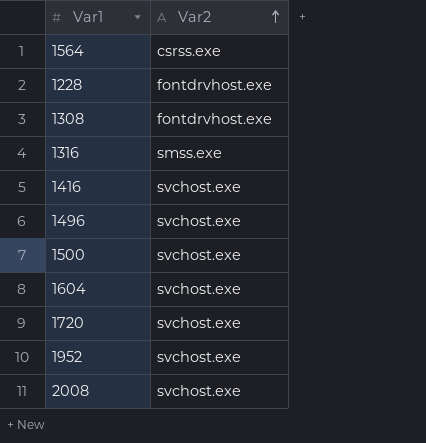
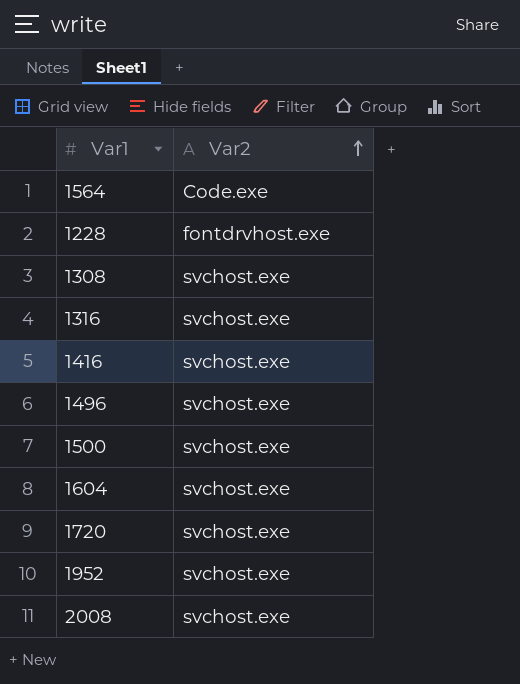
1564 | Var2: csrss.exe -> Code.exe
1308 | Var2: fontdrvhost.exe -> svchost.exe
1316 | Var2: smss.exe -> svchost.exe

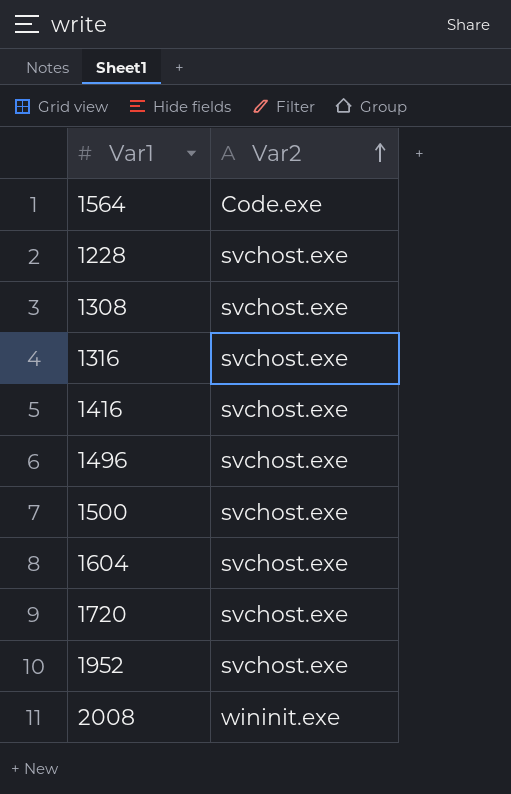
1228 | Var2: fontdrvhost.exe -> svchost.exe
2008 | Var2: svchost.exe -> wininit.exe

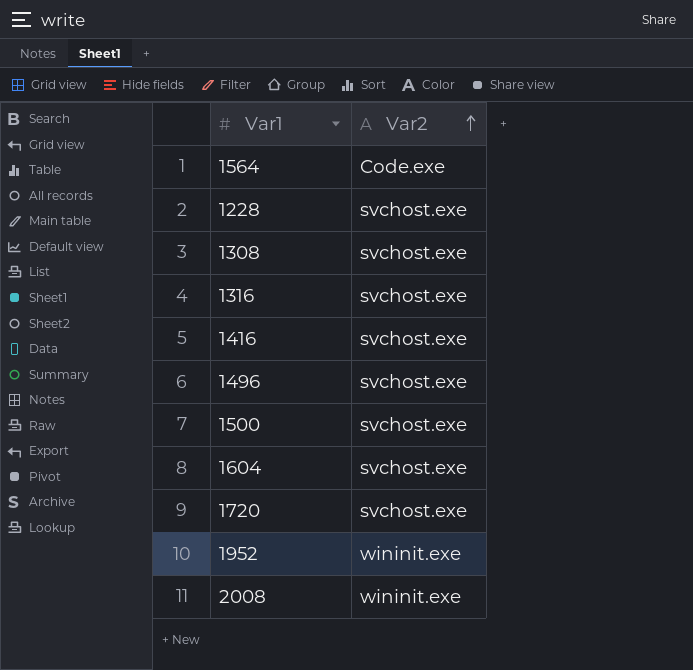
1952 | Var2: svchost.exe -> wininit.exe

